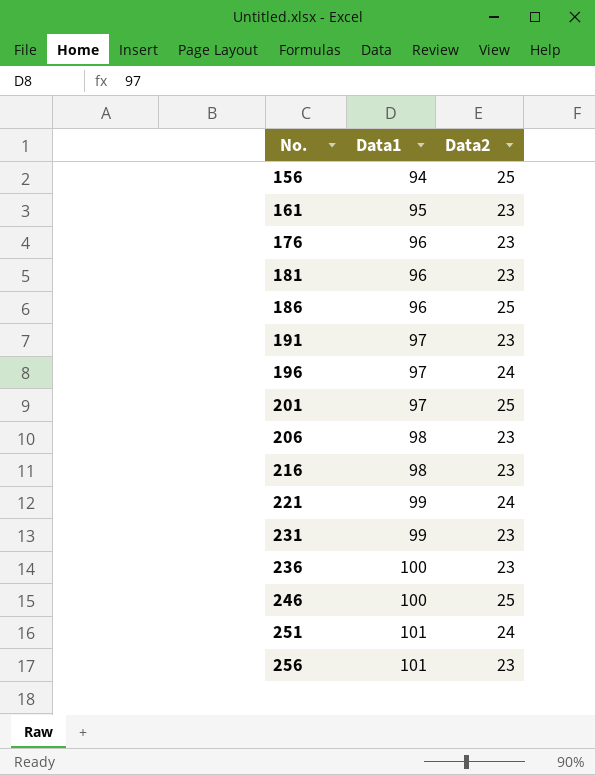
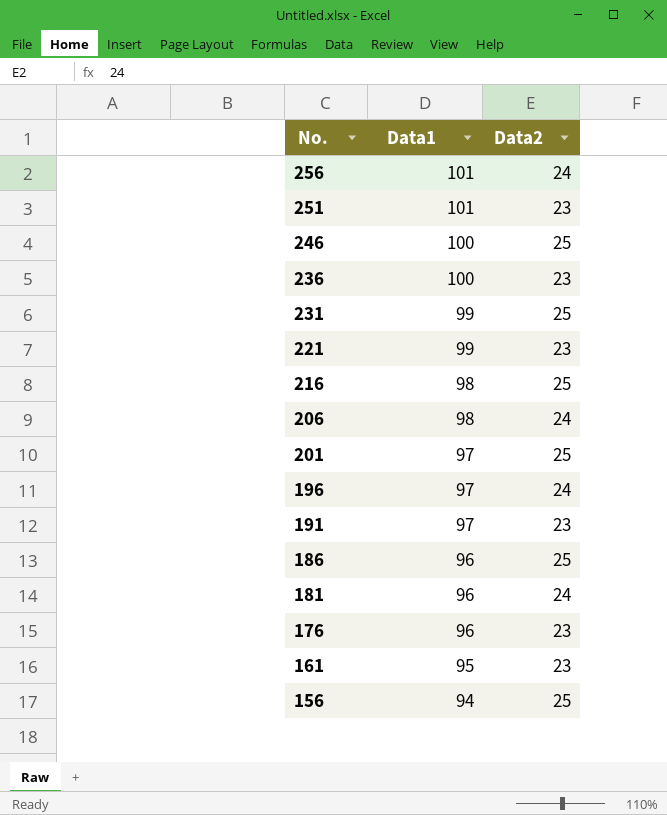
row order: No. ascending -> No. descending
256 | Data2: 23 -> 24
251 | Data2: 24 -> 23
231 | Data2: 23 -> 25
221 | Data2: 24 -> 23
216 | Data2: 23 -> 25
206 | Data2: 23 -> 24
181 | Data2: 23 -> 24

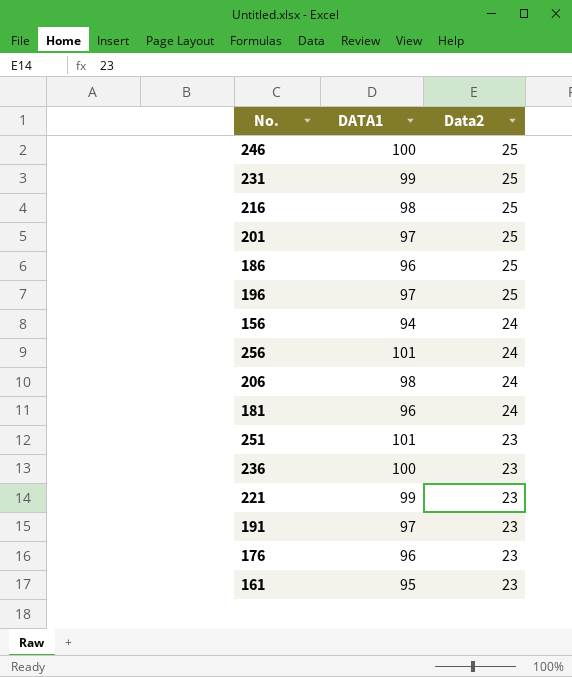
row order: No. descending -> Data2 descending
column name: Data1 -> DATA1
196 | Data2: 24 -> 25
156 | Data2: 25 -> 24

